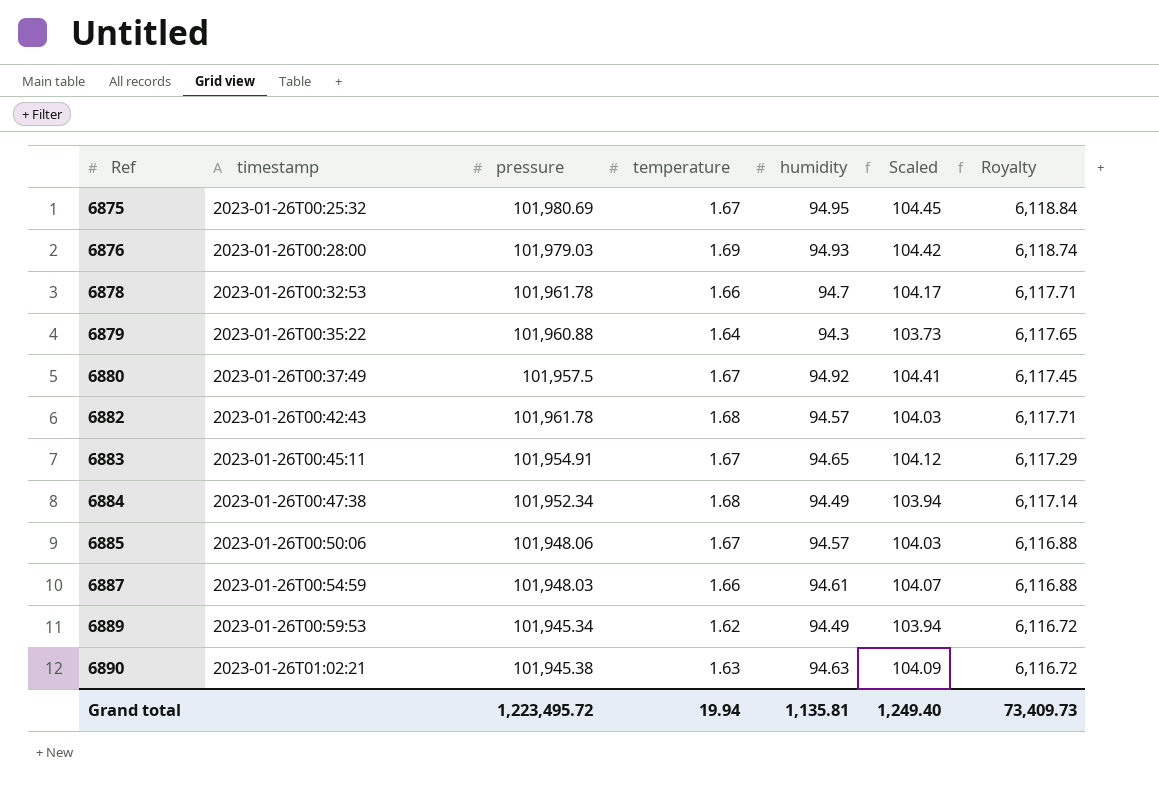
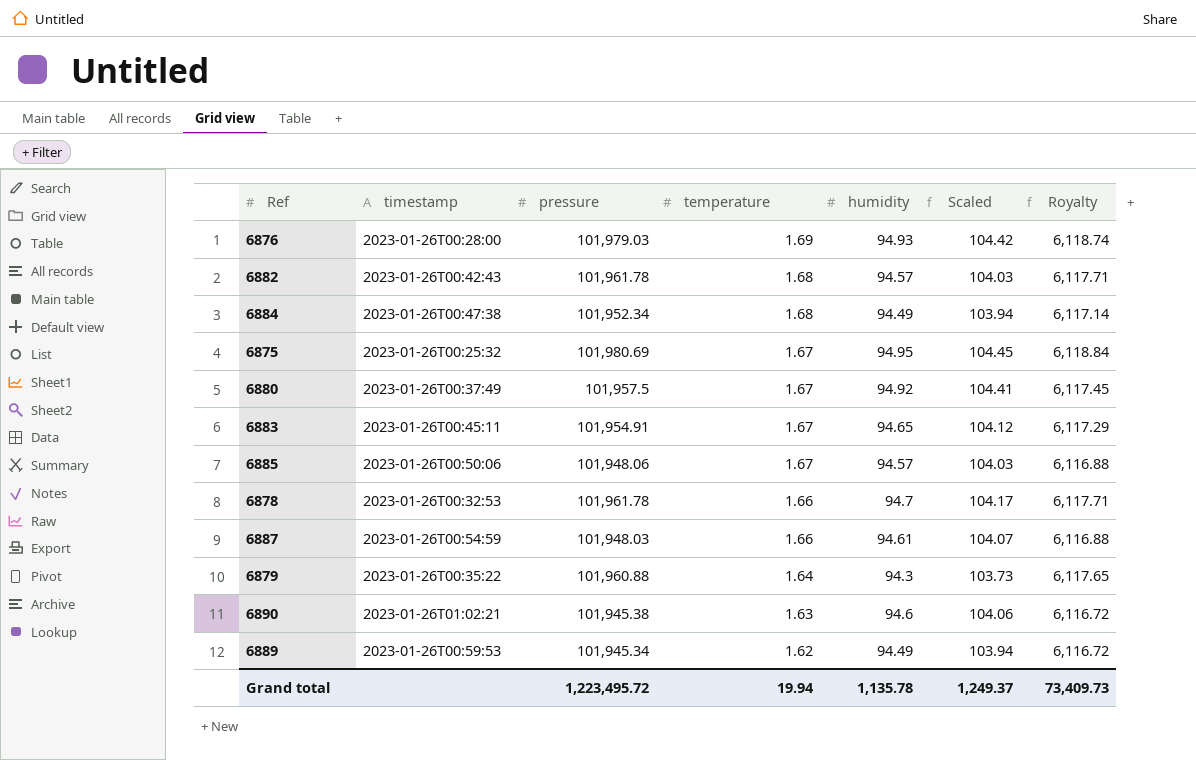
row order: Ref ascending -> temperature descending
6890 | humidity: 94.63 -> 94.6
6890 | Scaled: 104.09 -> 104.06
Grand total | humidity: 1,135.81 -> 1,135.78
Grand total | Scaled: 1,249.40 -> 1,249.37

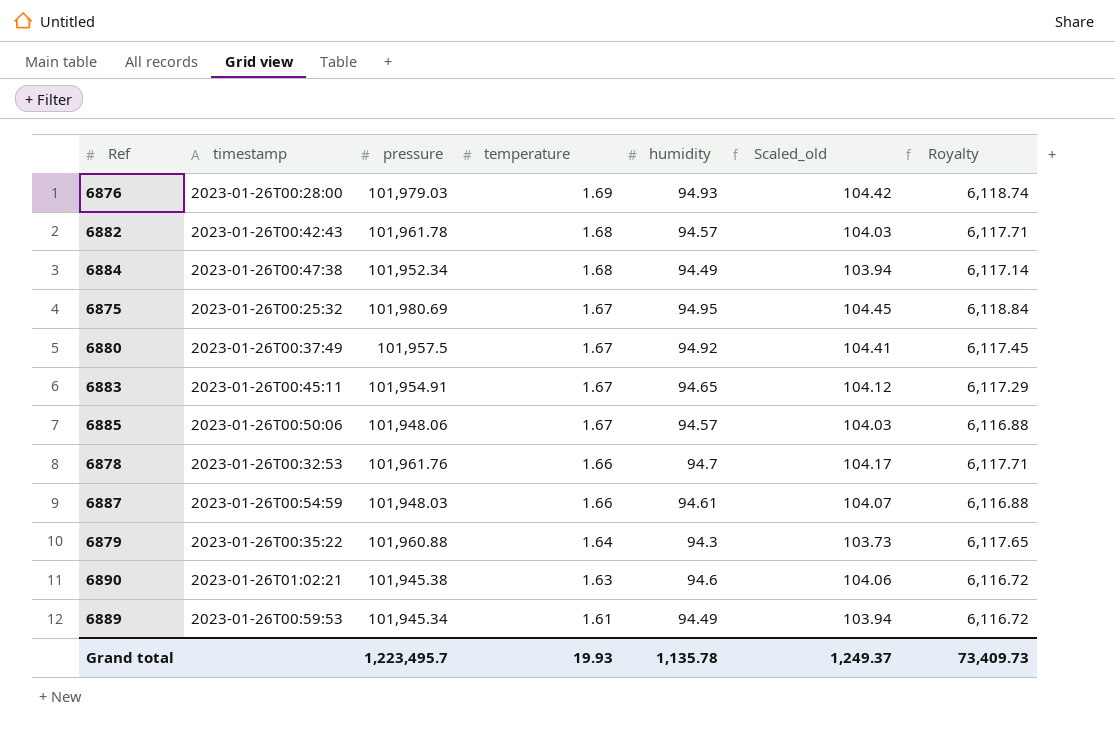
column name: Scaled -> Scaled_old
6878 | pressure: 101,961.78 -> 101,961.76
6889 | temperature: 1.62 -> 1.61
Grand total | pressure: 1,223,495.72 -> 1,223,495.7
Grand total | temperature: 19.94 -> 19.93

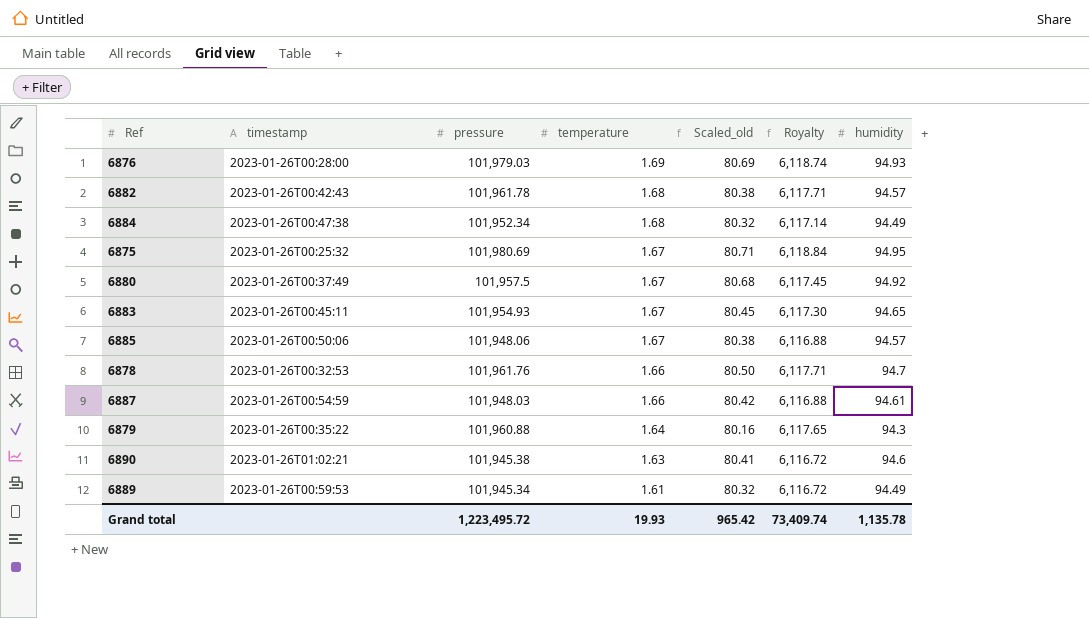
column Scaled_old | formula: [humidity] * 1.1 -> [humidity] * 0.85
column humidity | position: 5 -> 7
6883 | pressure: 101,954.91 -> 101,954.93
6883 | Royalty: 6,117.29 -> 6,117.30
Grand total | pressure: 1,223,495.7 -> 1,223,495.72
Grand total | Scaled_old: 1,249.37 -> 965.42
Grand total | Royalty: 73,409.73 -> 73,409.74

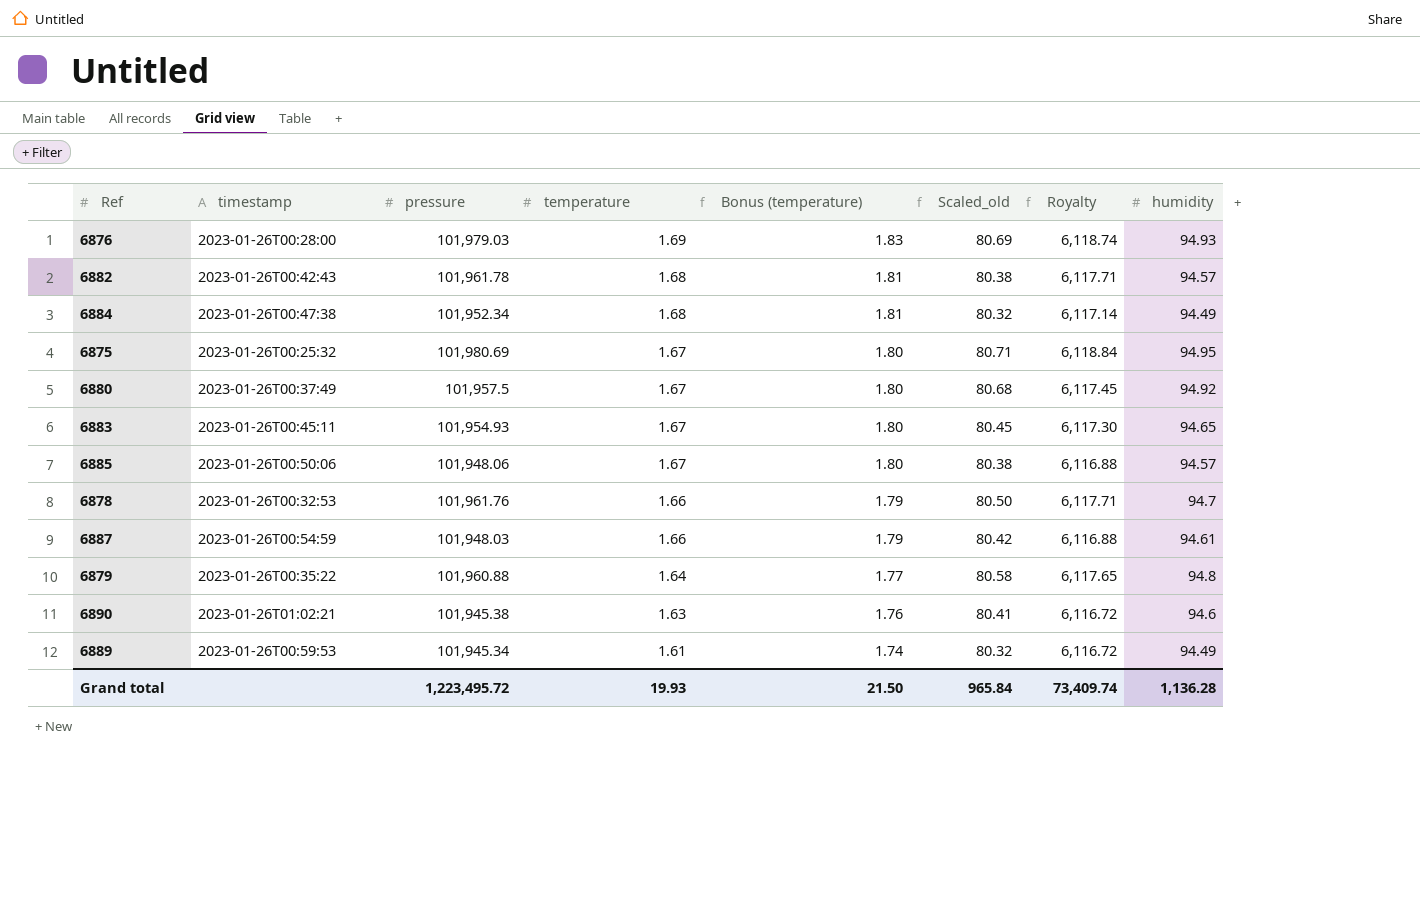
column Bonus (temperature) | formula: none -> [temperature] * 1.08
6879 | Scaled_old: 80.16 -> 80.58
6879 | humidity: 94.3 -> 94.8
Grand total | Scaled_old: 965.42 -> 965.84
Grand total | humidity: 1,135.78 -> 1,136.28

